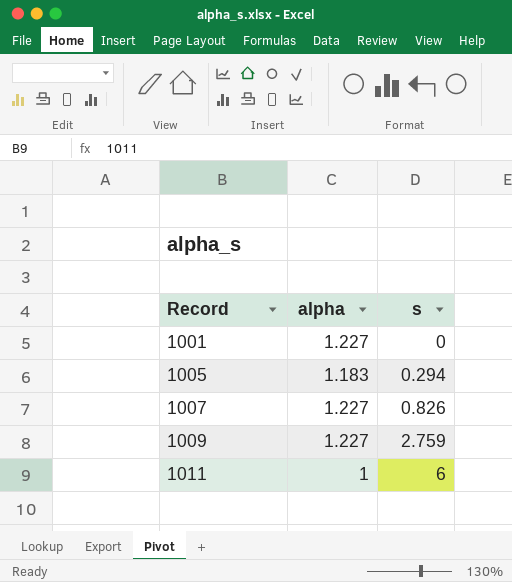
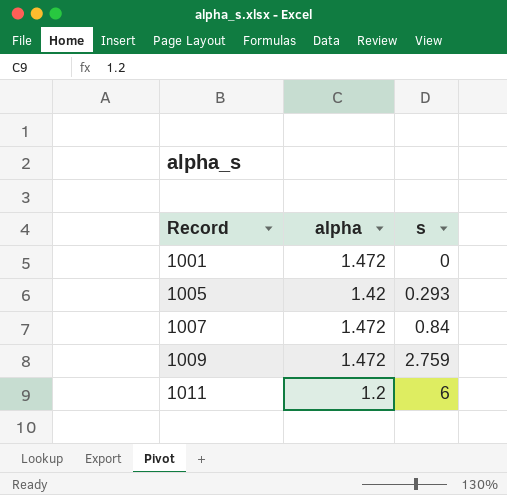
1001 | alpha: 1.227 -> 1.472
1005 | alpha: 1.183 -> 1.42
1005 | s: 0.294 -> 0.293
1007 | alpha: 1.227 -> 1.472
1007 | s: 0.826 -> 0.84
1009 | alpha: 1.227 -> 1.472
1011 | alpha: 1 -> 1.2

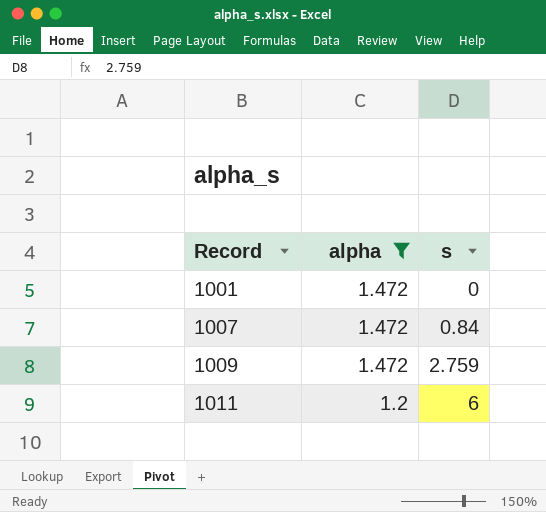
filter: none -> alpha != 1.42

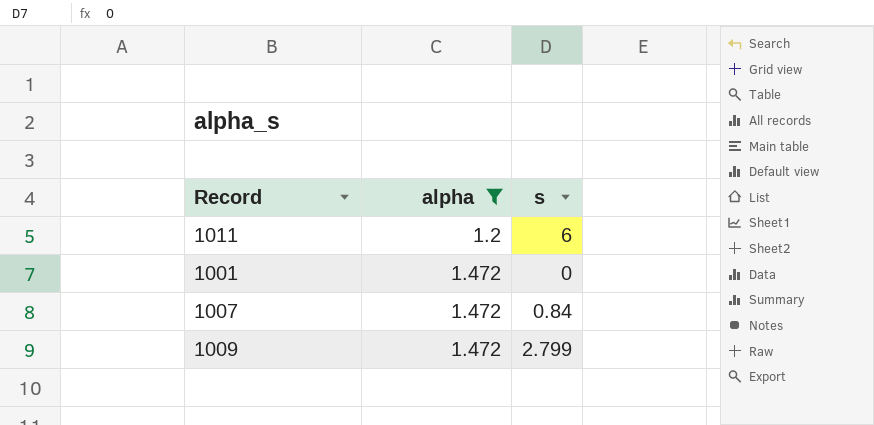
row order: Record ascending -> alpha ascending
1009 | s: 2.759 -> 2.799

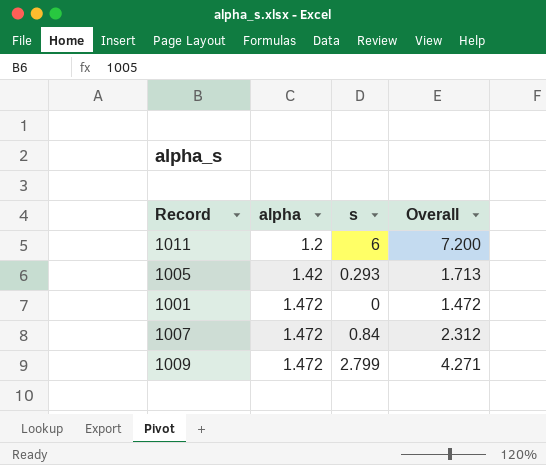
filter: alpha != 1.42 -> none
column Overall | formula: none -> [alpha] + [s]

